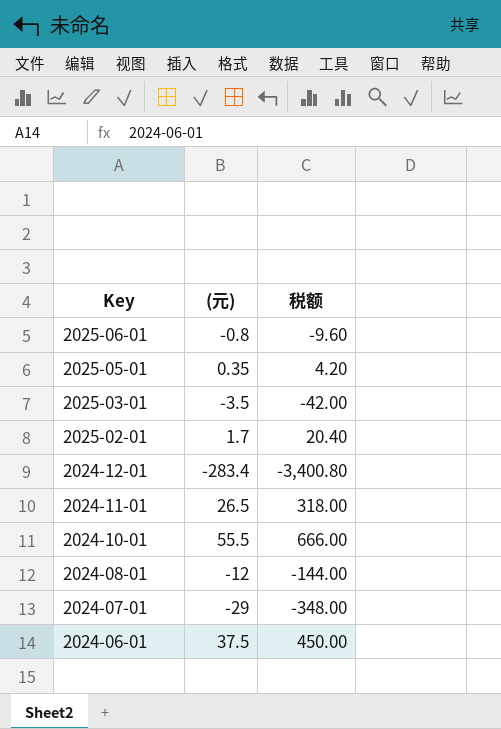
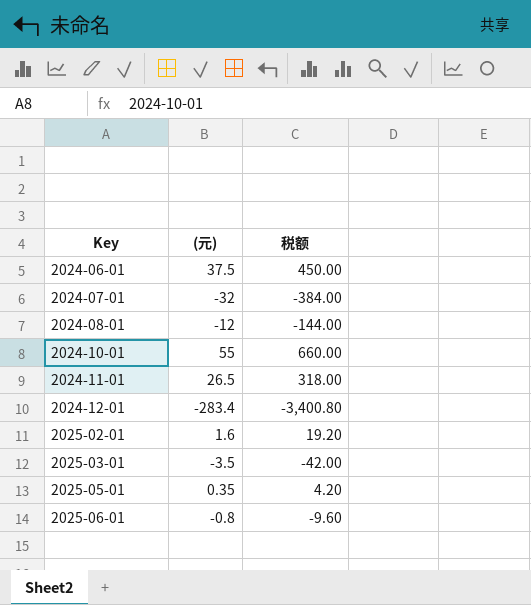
row order: Key descending -> Key ascending
2024-07-01 | (元): -29 -> -32
2024-07-01 | 税额: -348.00 -> -384.00
2024-10-01 | (元): 55.5 -> 55
2024-10-01 | 税额: 666.00 -> 660.00
2025-02-01 | (元): 1.7 -> 1.6
2025-02-01 | 税额: 20.40 -> 19.20

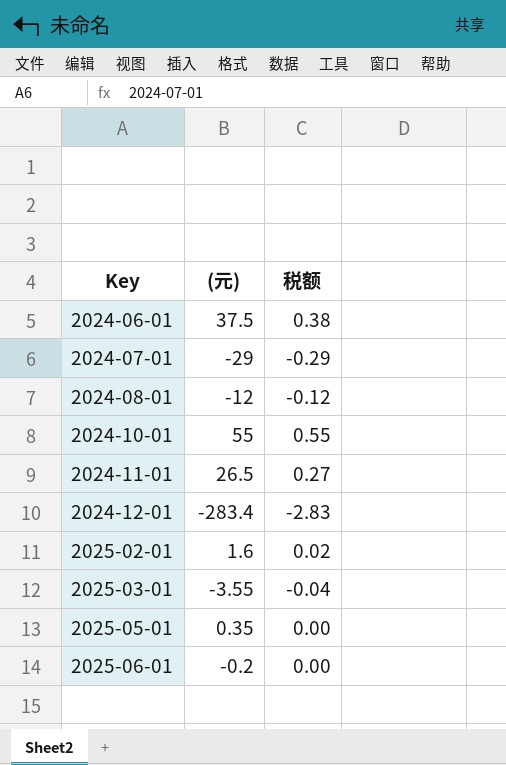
column 税额 | formula: [(元)] * 12 -> [(元)] * 0.01
2024-07-01 | (元): -32 -> -29
2025-03-01 | (元): -3.5 -> -3.55
2025-06-01 | (元): -0.8 -> -0.2

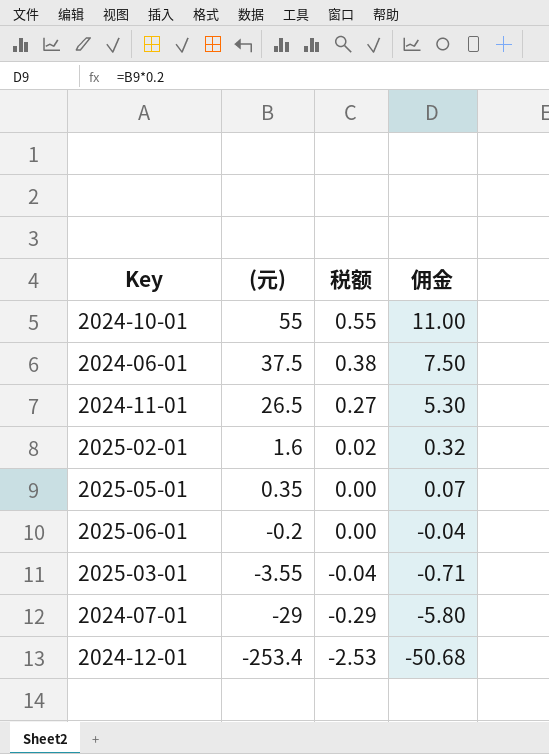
row order: Key ascending -> (元) descending
column 佣金 | formula: none -> [(元)] * 0.2
row 2024-08-01: -12 | -0.12 -> none
2024-12-01 | (元): -283.4 -> -253.4
2024-12-01 | 税额: -2.83 -> -2.53

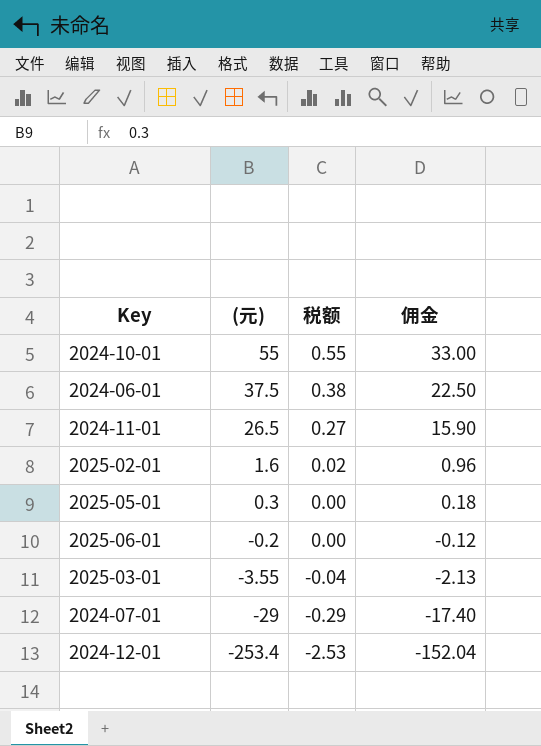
column 佣金 | formula: [(元)] * 0.2 -> [(元)] * 0.6
2025-05-01 | (元): 0.35 -> 0.3

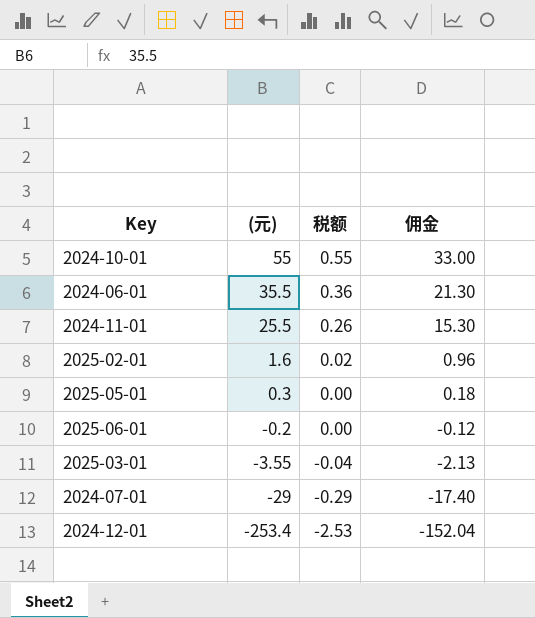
2024-06-01 | (元): 37.5 -> 35.5
2024-06-01 | 税额: 0.38 -> 0.36
2024-06-01 | 佣金: 22.50 -> 21.30
2024-11-01 | (元): 26.5 -> 25.5
2024-11-01 | 税额: 0.27 -> 0.26
2024-11-01 | 佣金: 15.90 -> 15.30

